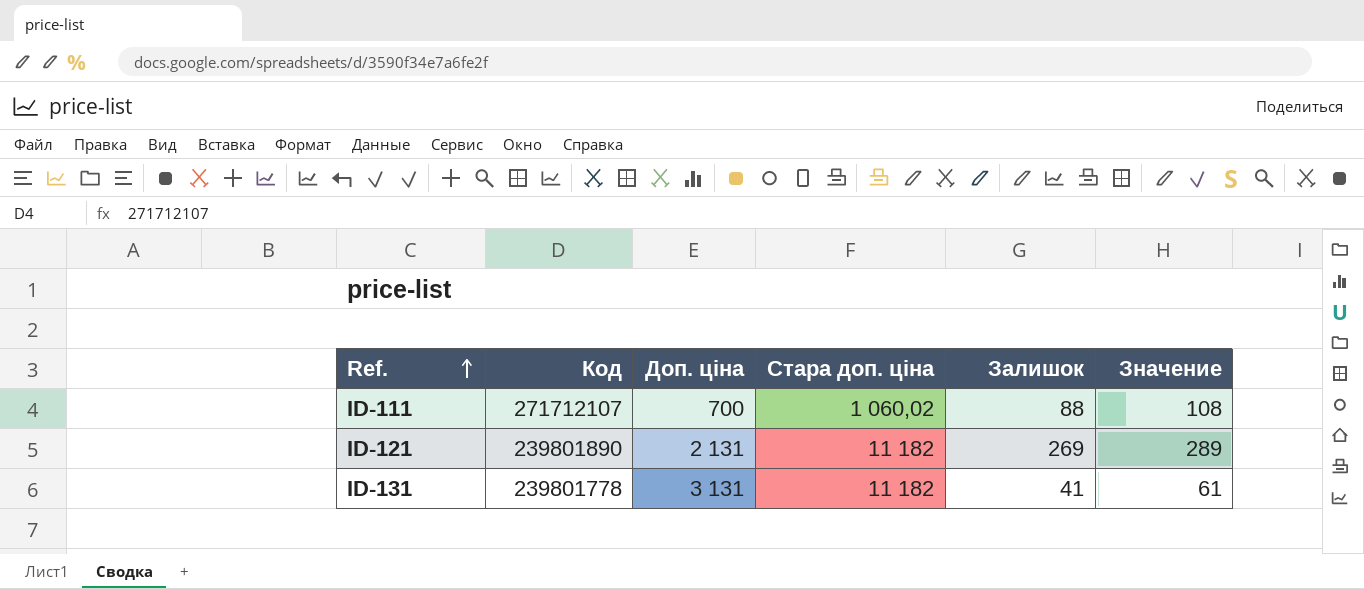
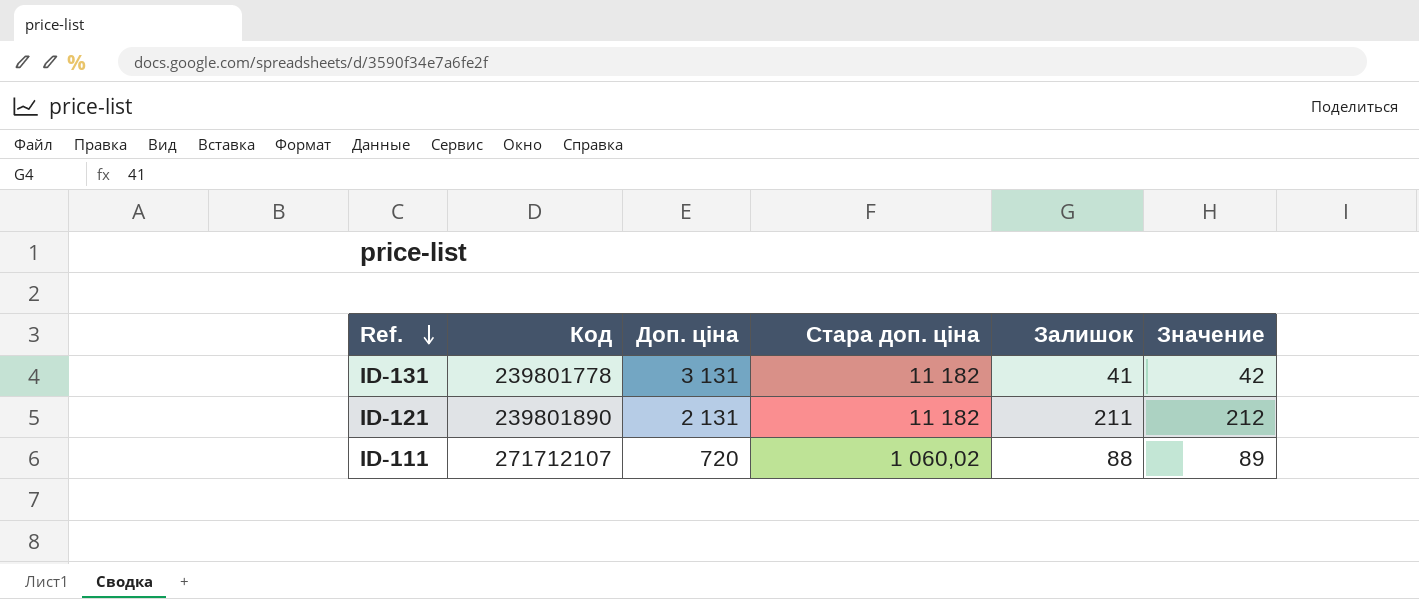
row order: Ref. ascending -> Ref. descending
column Значение | formula: [Залишок] + 20 -> [Залишок] + 1
ID-121 | Залишок: 269 -> 211
ID-111 | Доп. ціна: 700 -> 720

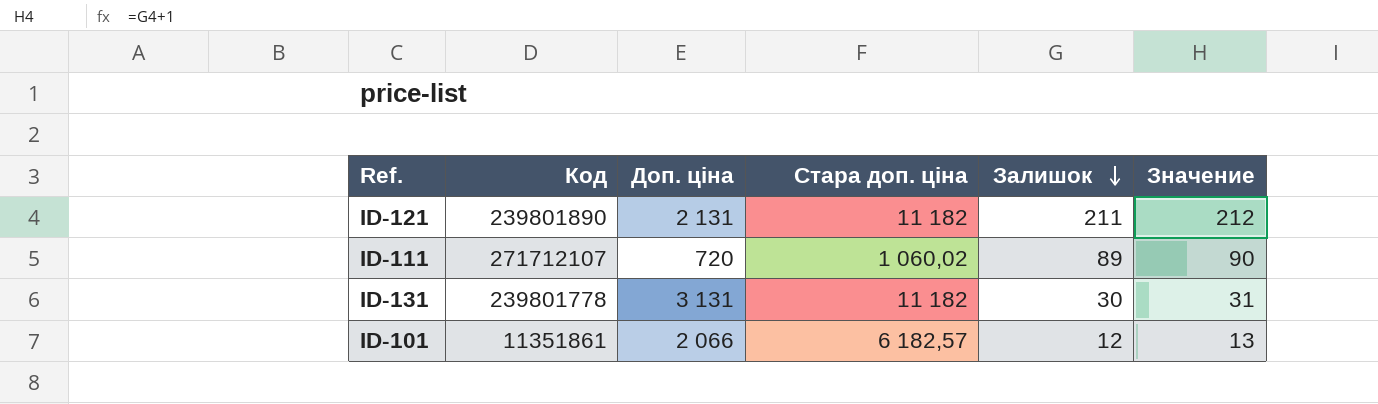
row order: Ref. descending -> Залишок descending
ID-111 | Залишок: 88 -> 89
ID-111 | Значение: 89 -> 90
ID-131 | Залишок: 41 -> 30
ID-131 | Значение: 42 -> 31
row ID-101: none -> 11351861 | 2 066 | 6 182,57 | 12 | 13

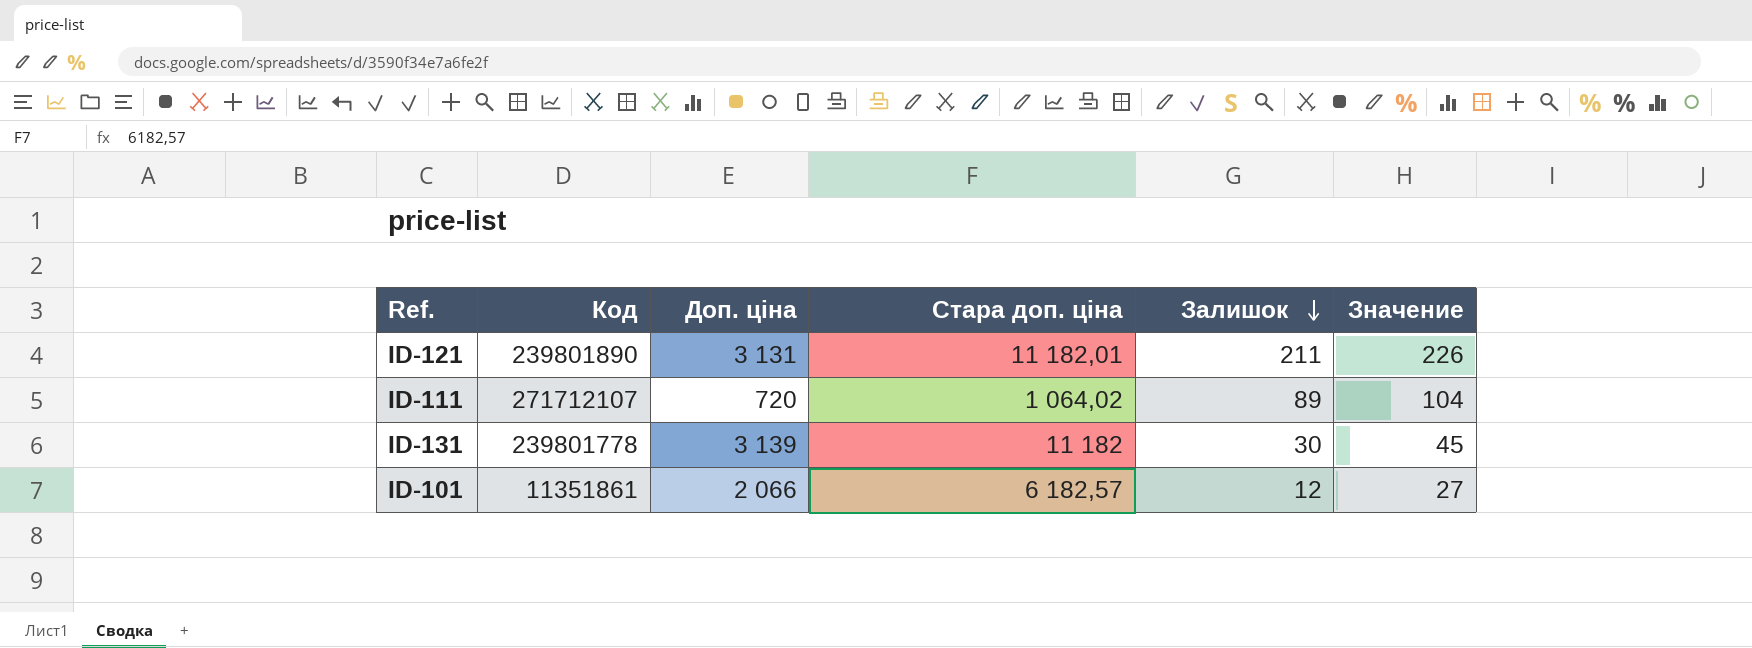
column Значение | formula: [Залишок] + 1 -> [Залишок] + 15
ID-121 | Доп. ціна: 2 131 -> 3 131
ID-121 | Стара доп. ціна: 11 182 -> 11 182,01
ID-111 | Стара доп. ціна: 1 060,02 -> 1 064,02
ID-131 | Доп. ціна: 3 131 -> 3 139

